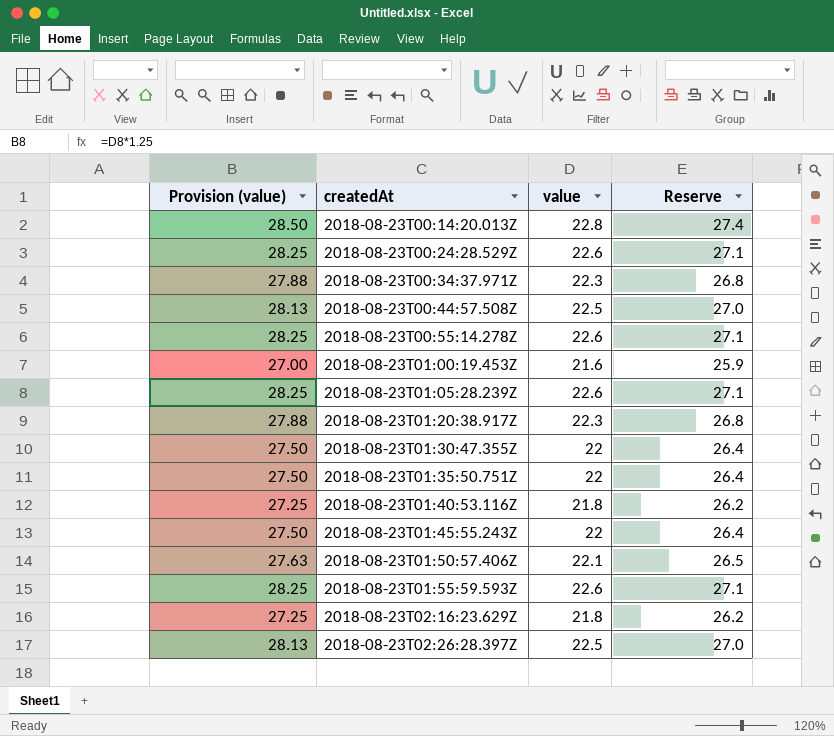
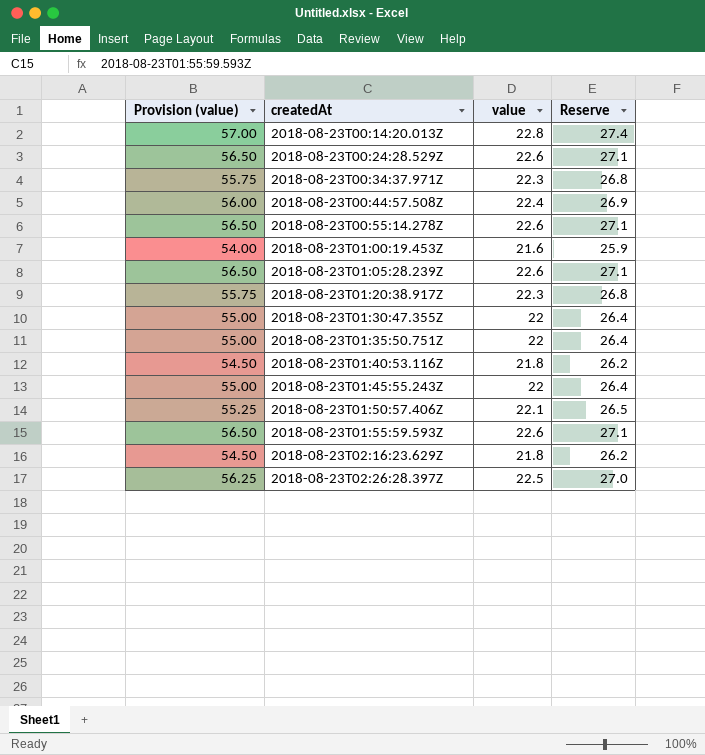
column Provision (value) | formula: [value] * 1.25 -> [value] * 2.5
2018-08-23T00:44:57.508Z | value: 22.5 -> 22.4
2018-08-23T00:44:57.508Z | Reserve: 27.0 -> 26.9

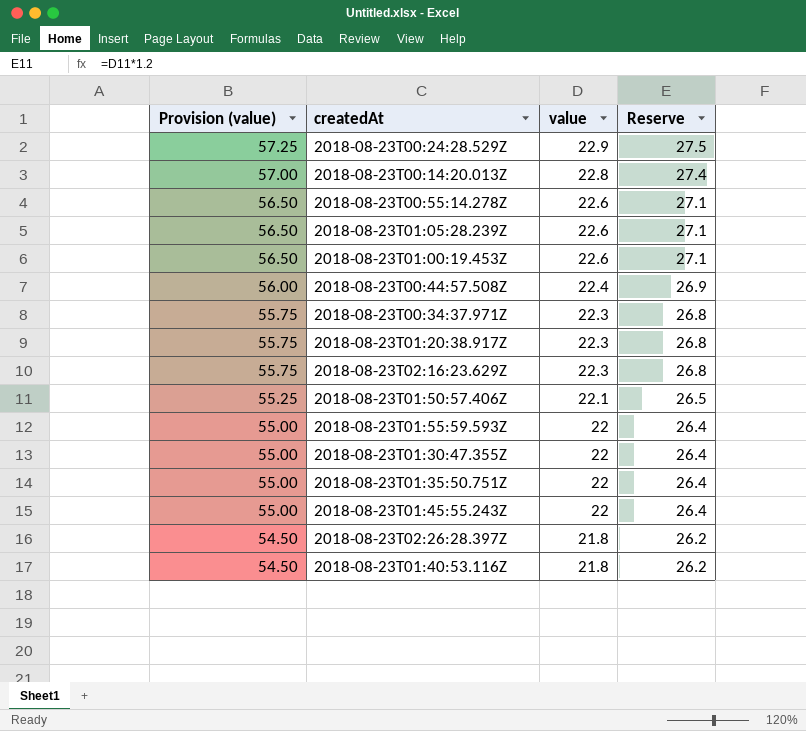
row order: createdAt ascending -> Provision (value) descending
2018-08-23T00:24:28.529Z | Provision (value): 56.50 -> 57.25
2018-08-23T00:24:28.529Z | value: 22.6 -> 22.9
2018-08-23T00:24:28.529Z | Reserve: 27.1 -> 27.5
2018-08-23T01:00:19.453Z | Provision (value): 54.00 -> 56.50
2018-08-23T01:00:19.453Z | value: 21.6 -> 22.6
2018-08-23T01:00:19.453Z | Reserve: 25.9 -> 27.1
2018-08-23T02:16:23.629Z | Provision (value): 54.50 -> 55.75
2018-08-23T02:16:23.629Z | value: 21.8 -> 22.3
2018-08-23T02:16:23.629Z | Reserve: 26.2 -> 26.8
2018-08-23T01:55:59.593Z | Provision (value): 56.50 -> 55.00
2018-08-23T01:55:59.593Z | value: 22.6 -> 22
2018-08-23T01:55:59.593Z | Reserve: 27.1 -> 26.4
2018-08-23T02:26:28.397Z | Provision (value): 56.25 -> 54.50
2018-08-23T02:26:28.397Z | value: 22.5 -> 21.8
2018-08-23T02:26:28.397Z | Reserve: 27.0 -> 26.2

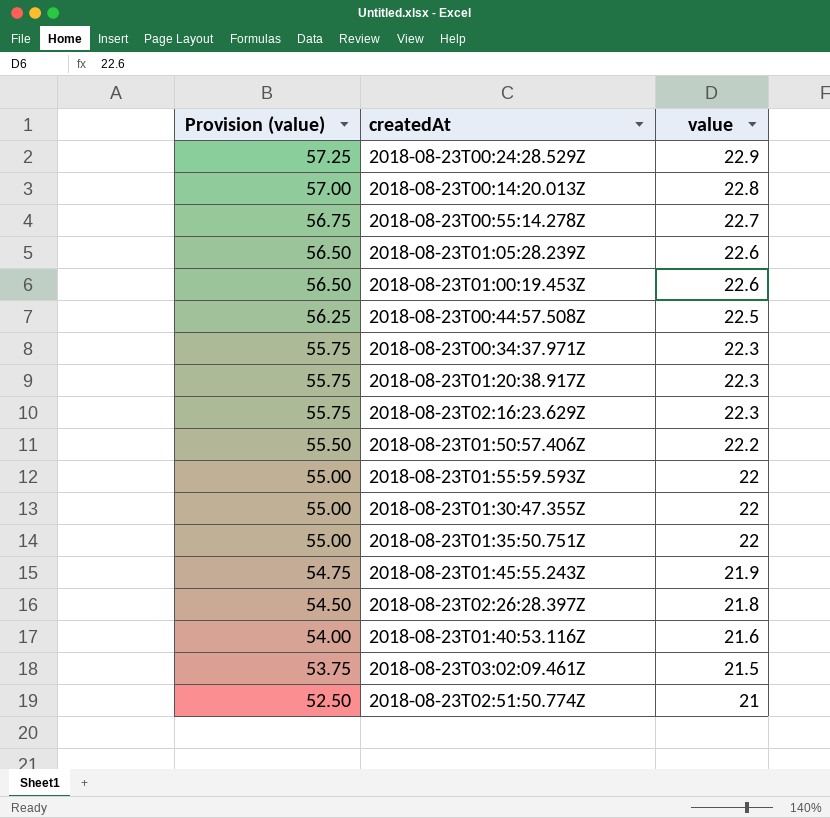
column Reserve | formula: [value] * 1.2 -> none
2018-08-23T00:55:14.278Z | Provision (value): 56.50 -> 56.75
2018-08-23T00:55:14.278Z | value: 22.6 -> 22.7
2018-08-23T00:44:57.508Z | Provision (value): 56.00 -> 56.25
2018-08-23T00:44:57.508Z | value: 22.4 -> 22.5
2018-08-23T01:50:57.406Z | Provision (value): 55.25 -> 55.50
2018-08-23T01:50:57.406Z | value: 22.1 -> 22.2
2018-08-23T01:45:55.243Z | Provision (value): 55.00 -> 54.75
2018-08-23T01:45:55.243Z | value: 22 -> 21.9
2018-08-23T01:40:53.116Z | Provision (value): 54.50 -> 54.00
2018-08-23T01:40:53.116Z | value: 21.8 -> 21.6
row 2018-08-23T03:02:09.461Z: none -> 53.75 | 21.5
row 2018-08-23T02:51:50.774Z: none -> 52.50 | 21

